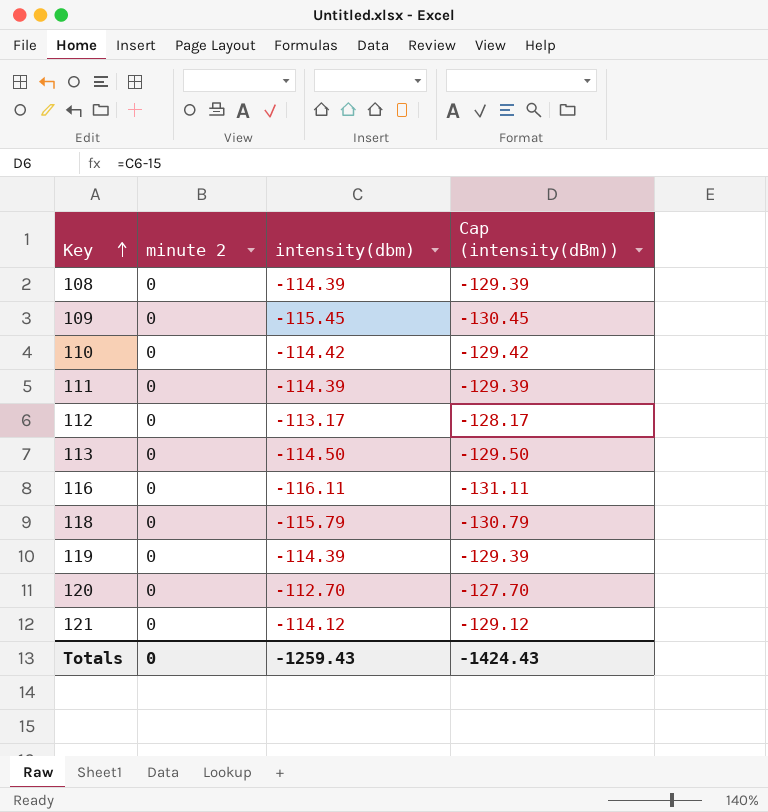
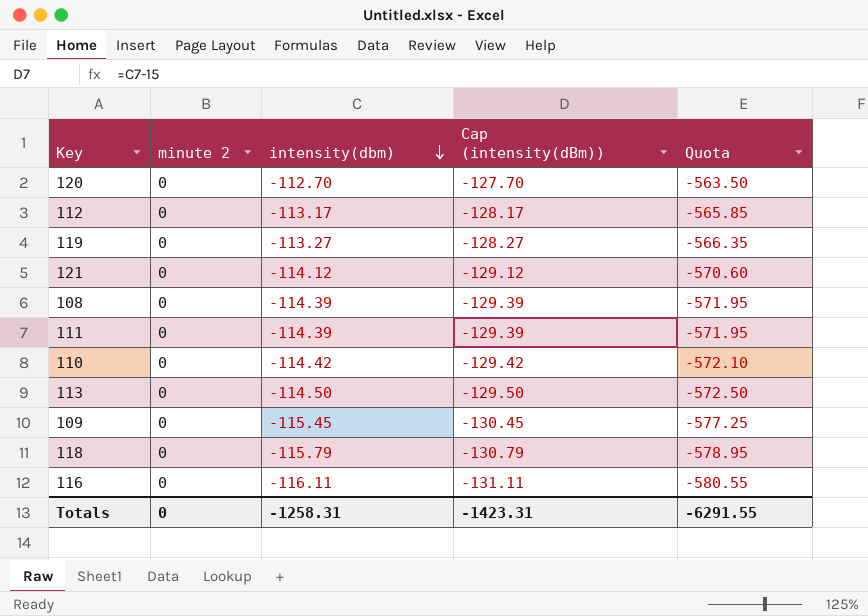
row order: Key ascending -> intensity(dbm) descending
column Quota | formula: none -> [intensity(dbm)] * 5
119 | intensity(dbm): -114.39 -> -113.27
119 | Cap (intensity(dBm)): -129.39 -> -128.27
Totals | intensity(dbm): -1259.43 -> -1258.31
Totals | Cap (intensity(dBm)): -1424.43 -> -1423.31

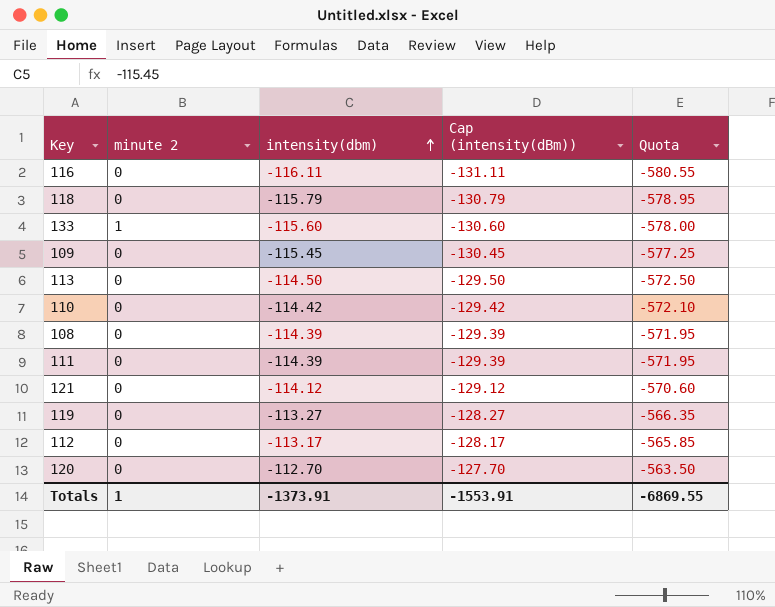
row order: intensity(dbm) descending -> intensity(dbm) ascending
row 133: none -> 1 | -115.60 | -130.60 | -578.00
Totals | minute 2: 0 -> 1
Totals | intensity(dbm): -1258.31 -> -1373.91
Totals | Cap (intensity(dBm)): -1423.31 -> -1553.91
Totals | Quota: -6291.55 -> -6869.55

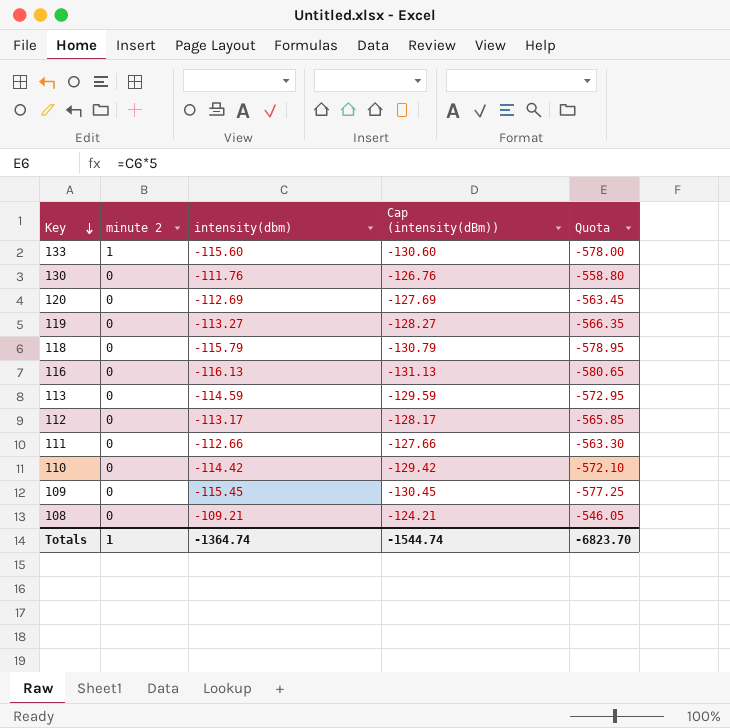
row order: intensity(dbm) ascending -> Key descending
row 121: 0 | -114.12 | -129.12 | -570.60 -> none
row 130: none -> 0 | -111.76 | -126.76 | -558.80
120 | intensity(dbm): -112.70 -> -112.69
120 | Cap (intensity(dBm)): -127.70 -> -127.69
120 | Quota: -563.50 -> -563.45
116 | intensity(dbm): -116.11 -> -116.13
116 | Cap (intensity(dBm)): -131.11 -> -131.13
116 | Quota: -580.55 -> -580.65
113 | intensity(dbm): -114.50 -> -114.59
113 | Cap (intensity(dBm)): -129.50 -> -129.59
113 | Quota: -572.50 -> -572.95
111 | intensity(dbm): -114.39 -> -112.66
111 | Cap (intensity(dBm)): -129.39 -> -127.66
111 | Quota: -571.95 -> -563.30
108 | intensity(dbm): -114.39 -> -109.21
108 | Cap (intensity(dBm)): -129.39 -> -124.21
108 | Quota: -571.95 -> -546.05
Totals | intensity(dbm): -1373.91 -> -1364.74
Totals | Cap (intensity(dBm)): -1553.91 -> -1544.74
Totals | Quota: -6869.55 -> -6823.70

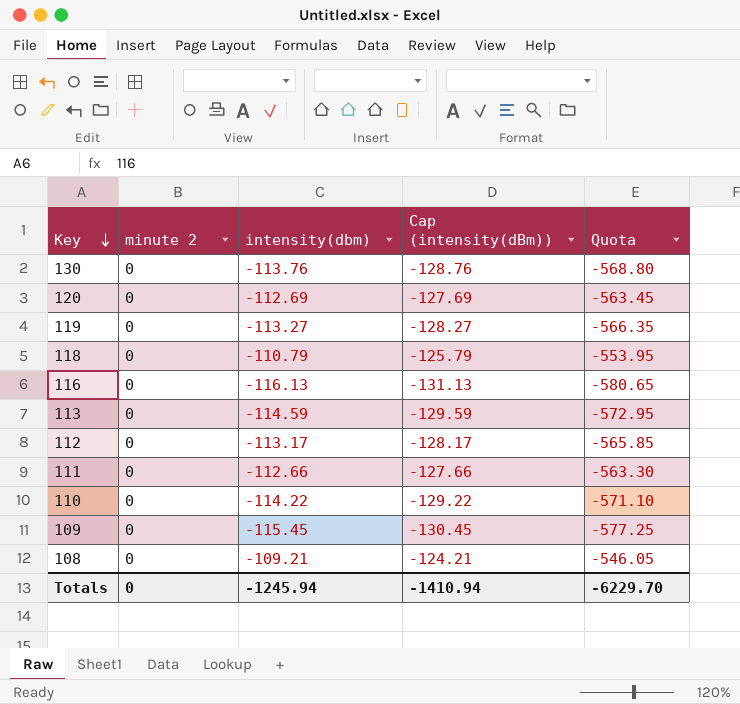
row 133: 1 | -115.60 | -130.60 | -578.00 -> none
130 | intensity(dbm): -111.76 -> -113.76
130 | Cap (intensity(dBm)): -126.76 -> -128.76
130 | Quota: -558.80 -> -568.80
118 | intensity(dbm): -115.79 -> -110.79
118 | Cap (intensity(dBm)): -130.79 -> -125.79
118 | Quota: -578.95 -> -553.95
110 | intensity(dbm): -114.42 -> -114.22
110 | Cap (intensity(dBm)): -129.42 -> -129.22
110 | Quota: -572.10 -> -571.10
Totals | minute 2: 1 -> 0
Totals | intensity(dbm): -1364.74 -> -1245.94
Totals | Cap (intensity(dBm)): -1544.74 -> -1410.94
Totals | Quota: -6823.70 -> -6229.70

